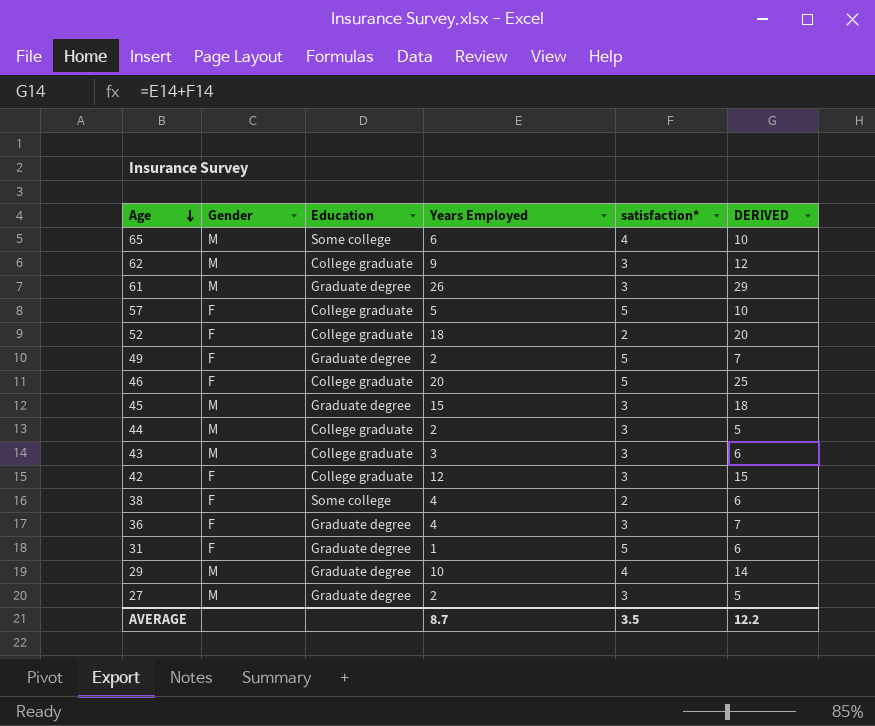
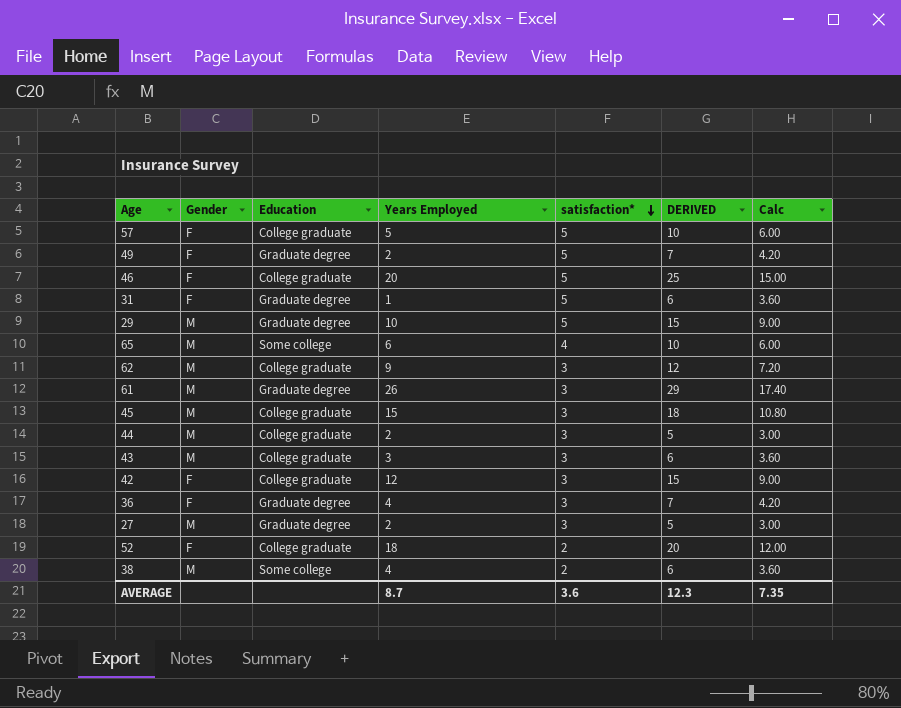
row order: Age descending -> satisfaction* descending
column Calc | formula: none -> [DERIVED] * 0.6
29 | satisfaction*: 4 -> 5
29 | DERIVED: 14 -> 15
45 | Education: Graduate degree -> College graduate
38 | Gender: F -> M
AVERAGE | satisfaction*: 3.5 -> 3.6
AVERAGE | DERIVED: 12.2 -> 12.3

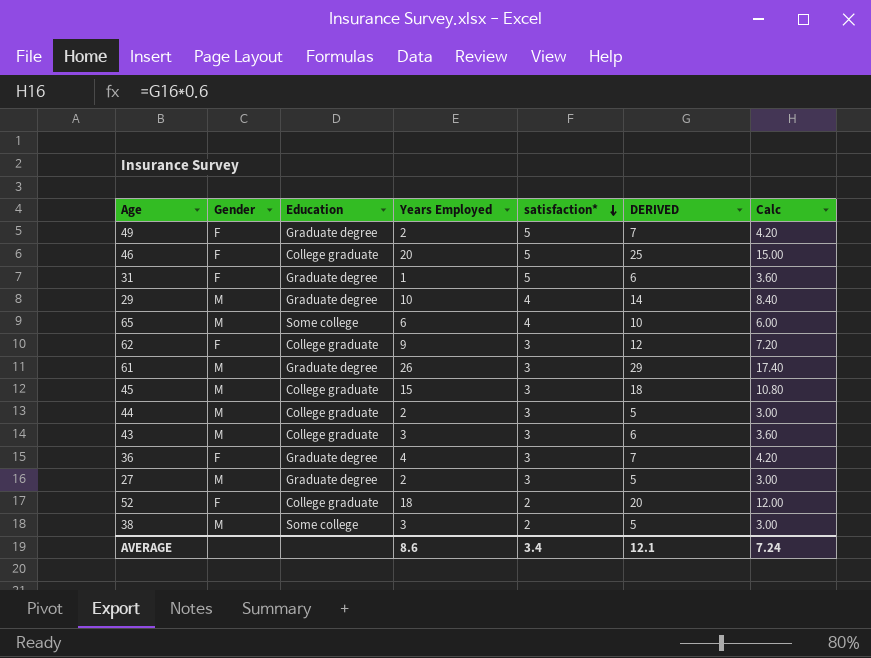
row 57: F | College graduate | 5 | 5 | 10 | 6.00 -> none
row 42: F | College graduate | 12 | 3 | 15 | 9.00 -> none
29 | satisfaction*: 5 -> 4
29 | DERIVED: 15 -> 14
29 | Calc: 9.00 -> 8.40
62 | Gender: M -> F
38 | Years Employed: 4 -> 3
38 | DERIVED: 6 -> 5
38 | Calc: 3.60 -> 3.00
AVERAGE | Years Employed: 8.7 -> 8.6
AVERAGE | satisfaction*: 3.6 -> 3.4
AVERAGE | DERIVED: 12.3 -> 12.1
AVERAGE | Calc: 7.35 -> 7.24

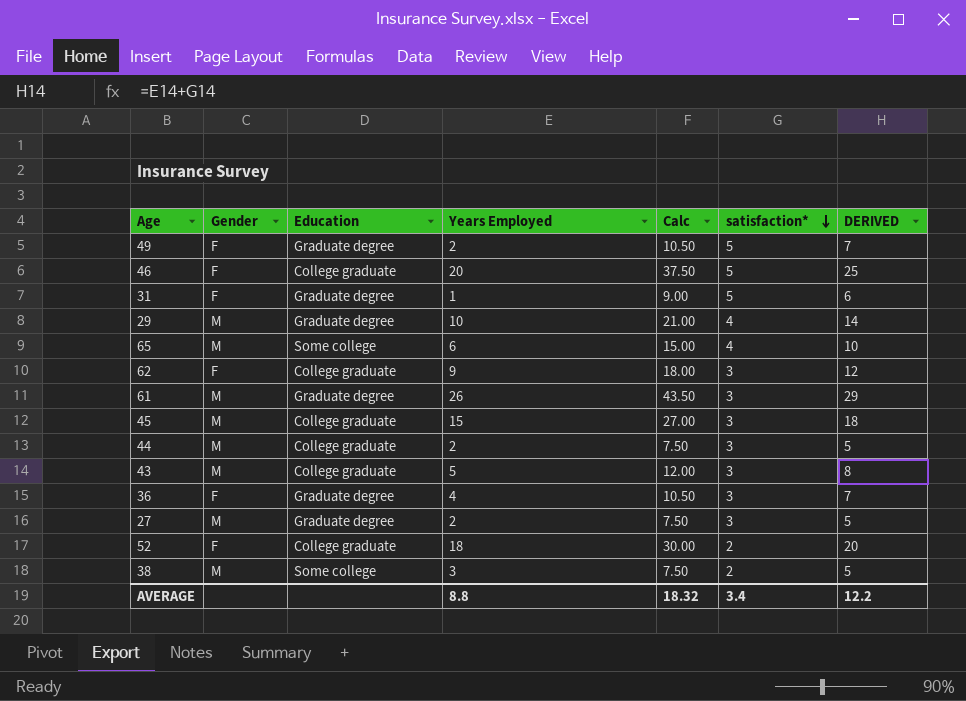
column Calc | formula: [DERIVED] * 0.6 -> [DERIVED] * 1.5
column Calc | position: 7 -> 5
43 | Years Employed: 3 -> 5
43 | DERIVED: 6 -> 8
AVERAGE | Years Employed: 8.6 -> 8.8
AVERAGE | Calc: 7.24 -> 18.32
AVERAGE | DERIVED: 12.1 -> 12.2

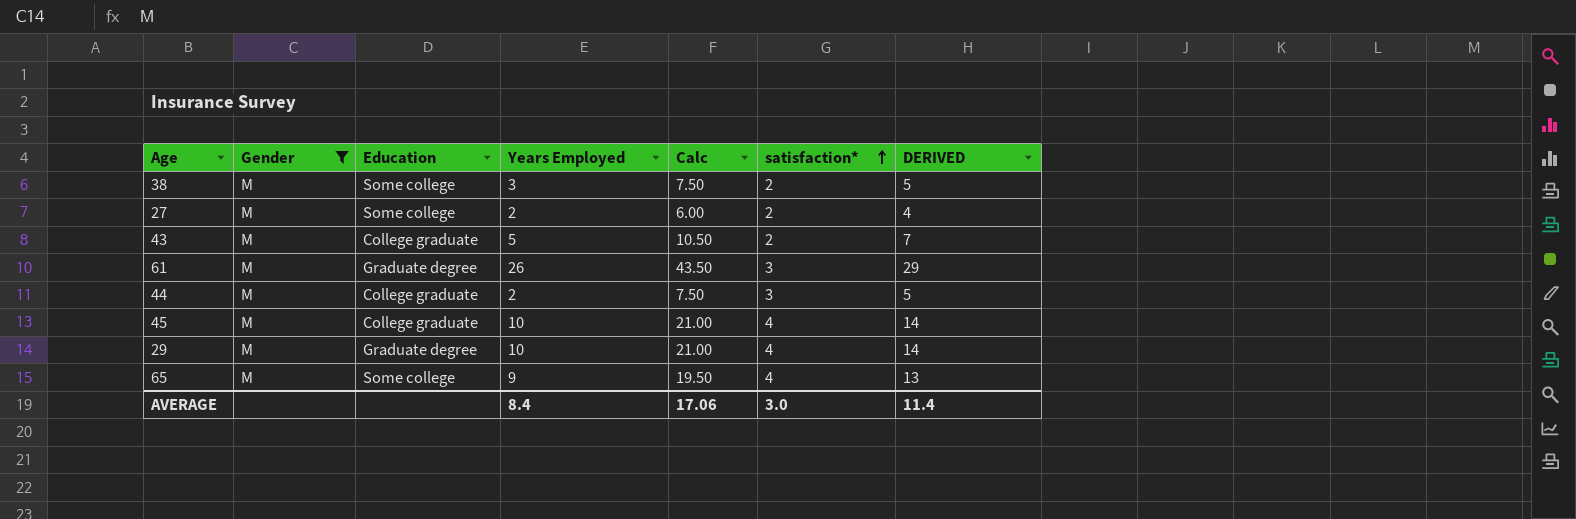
filter: none -> Gender = M
row order: satisfaction* descending -> satisfaction* ascending
27 | Education: Graduate degree -> Some college
27 | Calc: 7.50 -> 6.00
27 | satisfaction*: 3 -> 2
27 | DERIVED: 5 -> 4
43 | Calc: 12.00 -> 10.50
43 | satisfaction*: 3 -> 2
43 | DERIVED: 8 -> 7
45 | Years Employed: 15 -> 10
45 | Calc: 27.00 -> 21.00
45 | satisfaction*: 3 -> 4
45 | DERIVED: 18 -> 14
65 | Years Employed: 6 -> 9
65 | Calc: 15.00 -> 19.50
65 | DERIVED: 10 -> 13
AVERAGE | Years Employed: 8.8 -> 8.4
AVERAGE | Calc: 18.32 -> 17.06
AVERAGE | satisfaction*: 3.4 -> 3.0
AVERAGE | DERIVED: 12.2 -> 11.4

